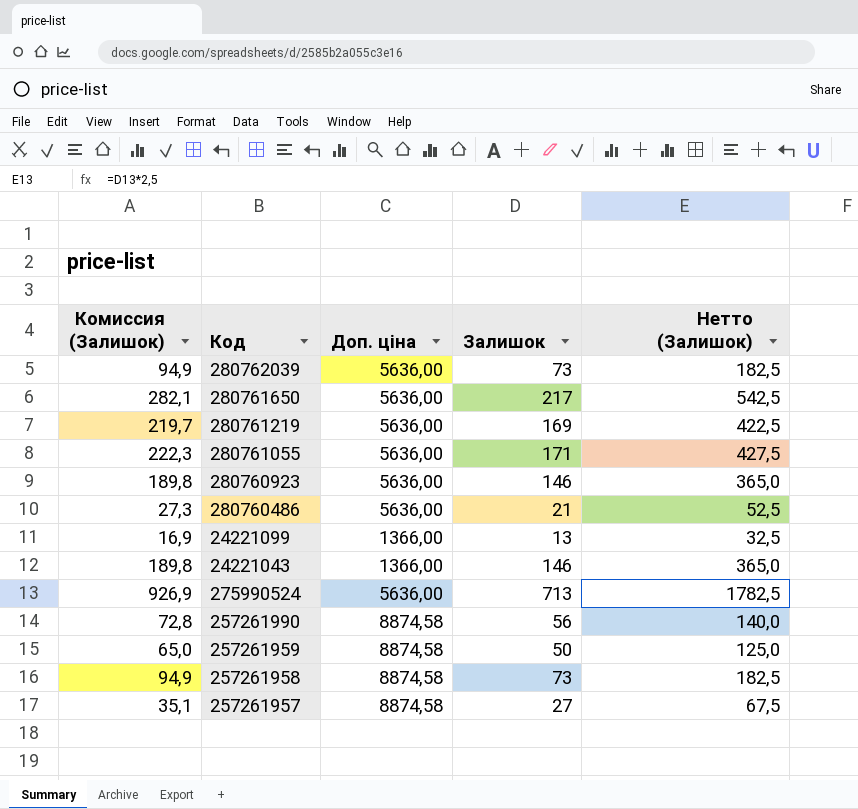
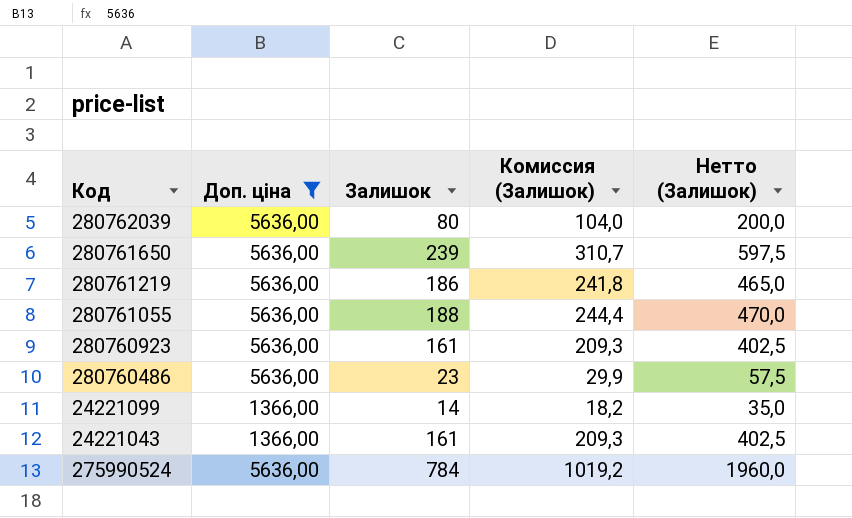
filter: none -> Доп. ціна != 8874,58
column Комиссия (Залишок) | position: 1 -> 4
280762039 | Залишок: 73 -> 80
280762039 | Комиссия (Залишок): 94,9 -> 104,0
280762039 | Нетто (Залишок): 182,5 -> 200,0
280761650 | Залишок: 217 -> 239
280761650 | Комиссия (Залишок): 282,1 -> 310,7
280761650 | Нетто (Залишок): 542,5 -> 597,5
280761219 | Залишок: 169 -> 186
280761219 | Комиссия (Залишок): 219,7 -> 241,8
280761219 | Нетто (Залишок): 422,5 -> 465,0
280761055 | Залишок: 171 -> 188
280761055 | Комиссия (Залишок): 222,3 -> 244,4
280761055 | Нетто (Залишок): 427,5 -> 470,0
280760923 | Залишок: 146 -> 161
280760923 | Комиссия (Залишок): 189,8 -> 209,3
280760923 | Нетто (Залишок): 365,0 -> 402,5
280760486 | Залишок: 21 -> 23
280760486 | Комиссия (Залишок): 27,3 -> 29,9
280760486 | Нетто (Залишок): 52,5 -> 57,5
24221099 | Залишок: 13 -> 14
24221099 | Комиссия (Залишок): 16,9 -> 18,2
24221099 | Нетто (Залишок): 32,5 -> 35,0
24221043 | Залишок: 146 -> 161
24221043 | Комиссия (Залишок): 189,8 -> 209,3
24221043 | Нетто (Залишок): 365,0 -> 402,5
275990524 | Залишок: 713 -> 784
275990524 | Комиссия (Залишок): 926,9 -> 1019,2
275990524 | Нетто (Залишок): 1782,5 -> 1960,0

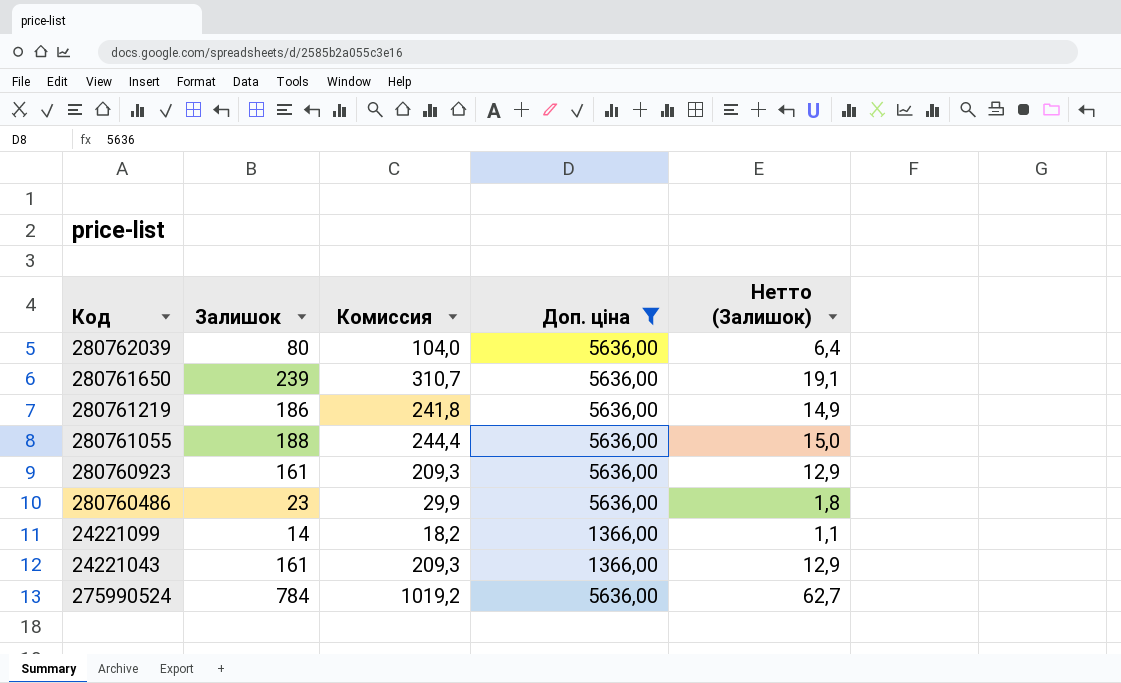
column name: Комиссия (Залишок) -> Комиссия
column Доп. ціна | position: 2 -> 4
column Нетто (Залишок) | formula: [Залишок] * 2,5 -> [Залишок] * 0,08

